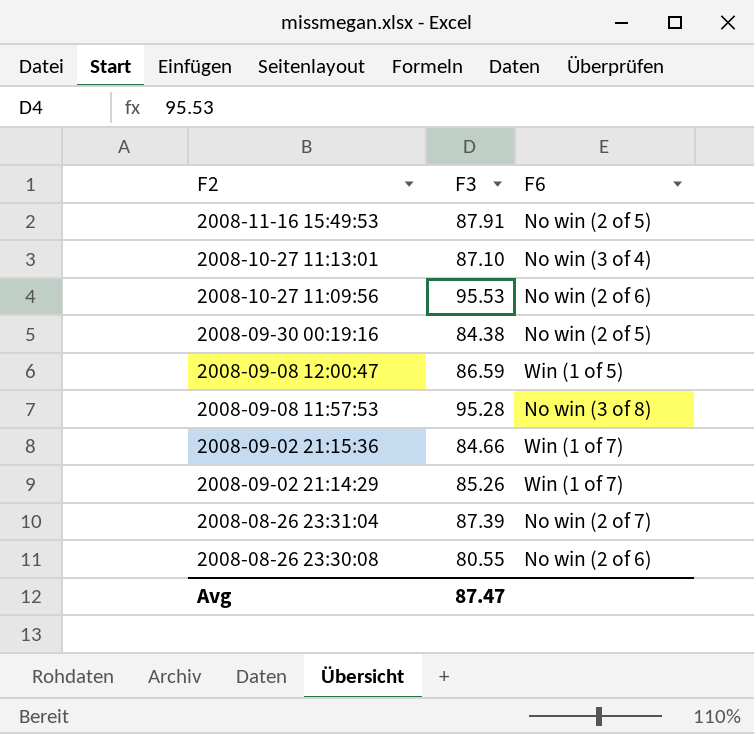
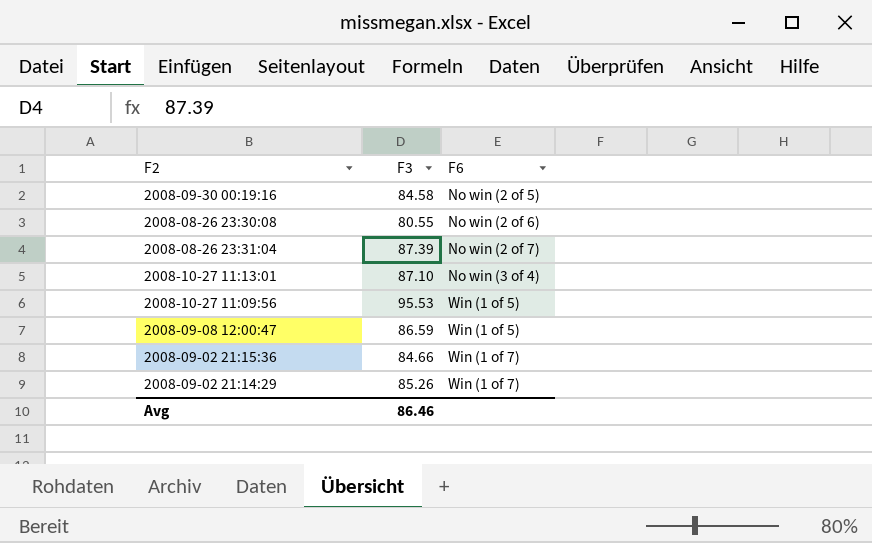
row order: F2 descending -> F6 ascending
row 2008-11-16 15:49:53: 87.91 | No win (2 of 5) -> none
row 2008-09-08 11:57:53: 95.28 | No win (3 of 8) -> none
2008-09-30 00:19:16 | F3: 84.38 -> 84.58
2008-10-27 11:09:56 | F6: No win (2 of 6) -> Win (1 of 5)
Avg | F3: 87.47 -> 86.46

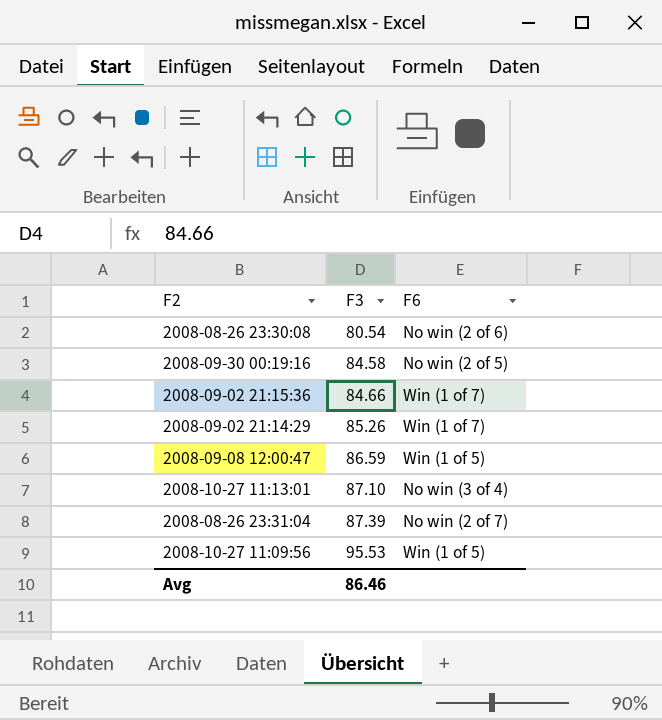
row order: F6 ascending -> F3 ascending
2008-08-26 23:30:08 | F3: 80.55 -> 80.54

